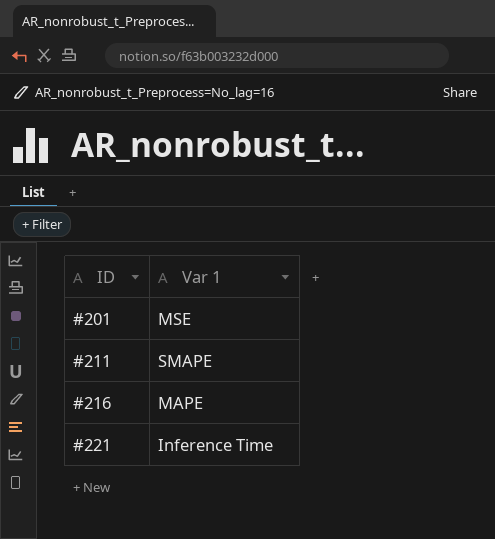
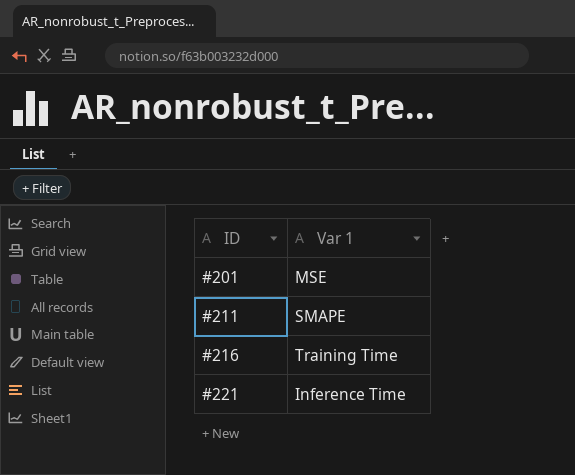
#216 | Var 1: MAPE -> Training Time

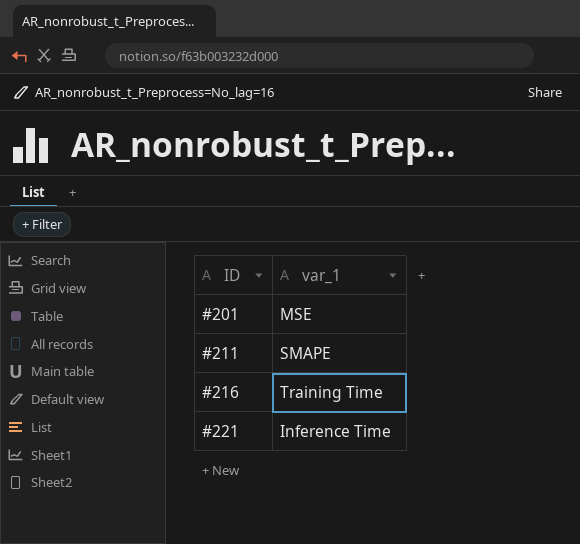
column name: Var 1 -> var_1

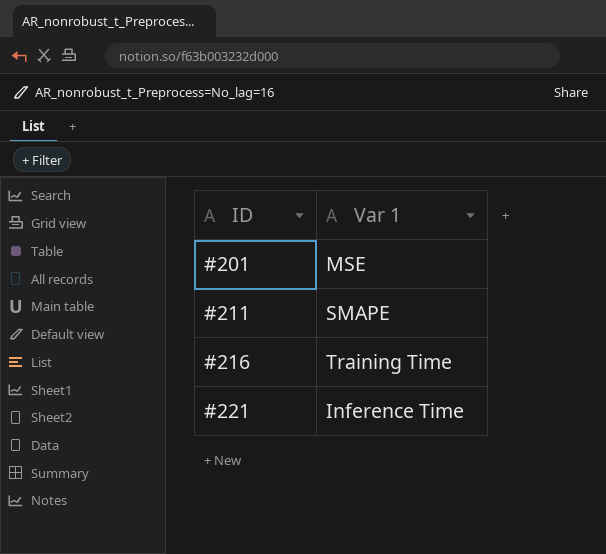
column name: var_1 -> Var 1

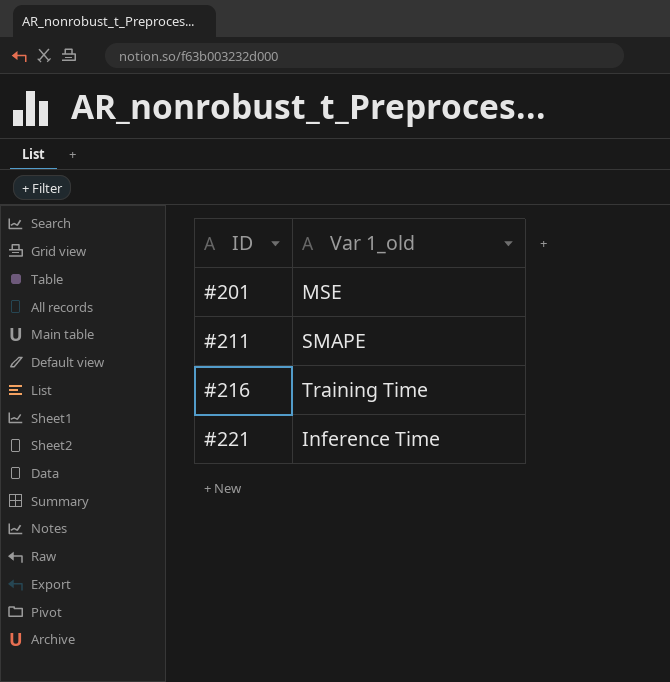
column name: Var 1 -> Var 1_old

